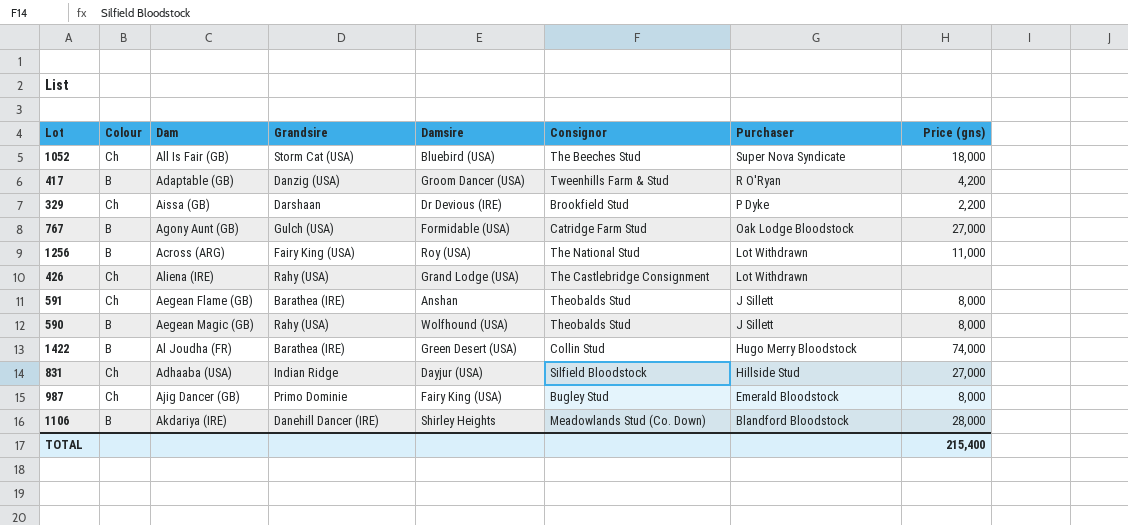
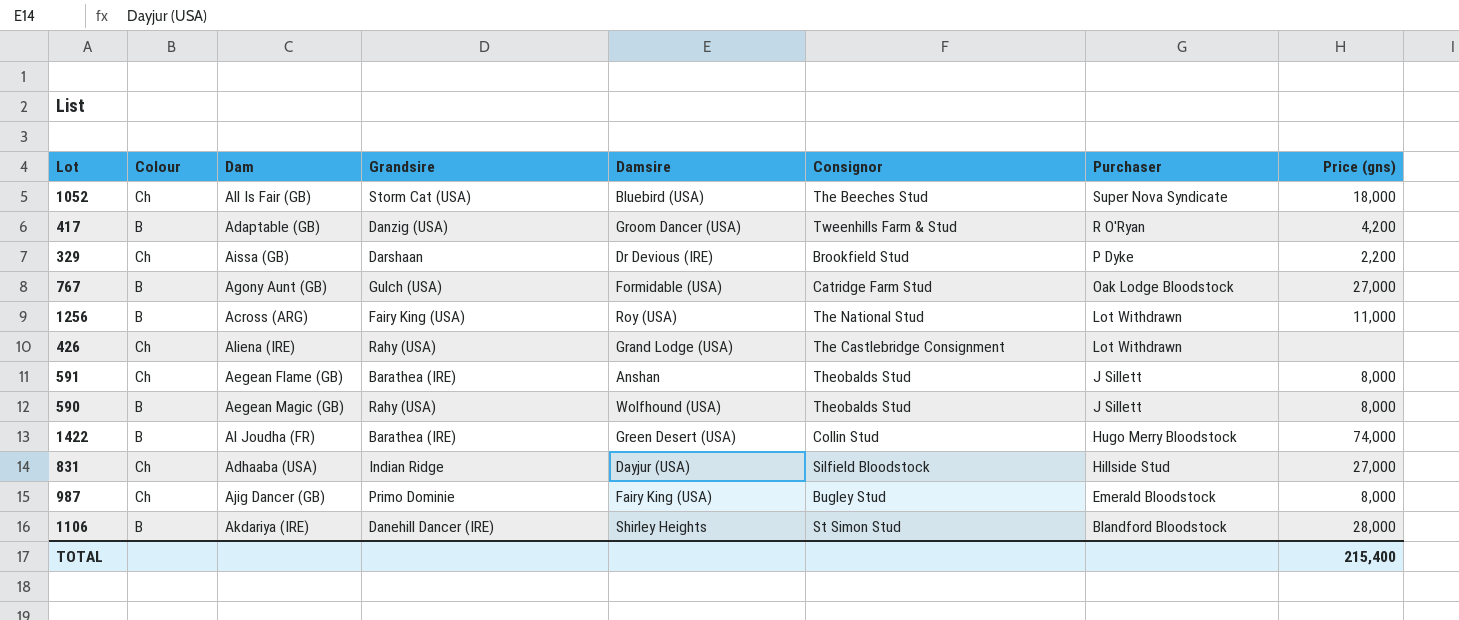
1106 | Consignor: Meadowlands Stud (Co. Down) -> St Simon Stud

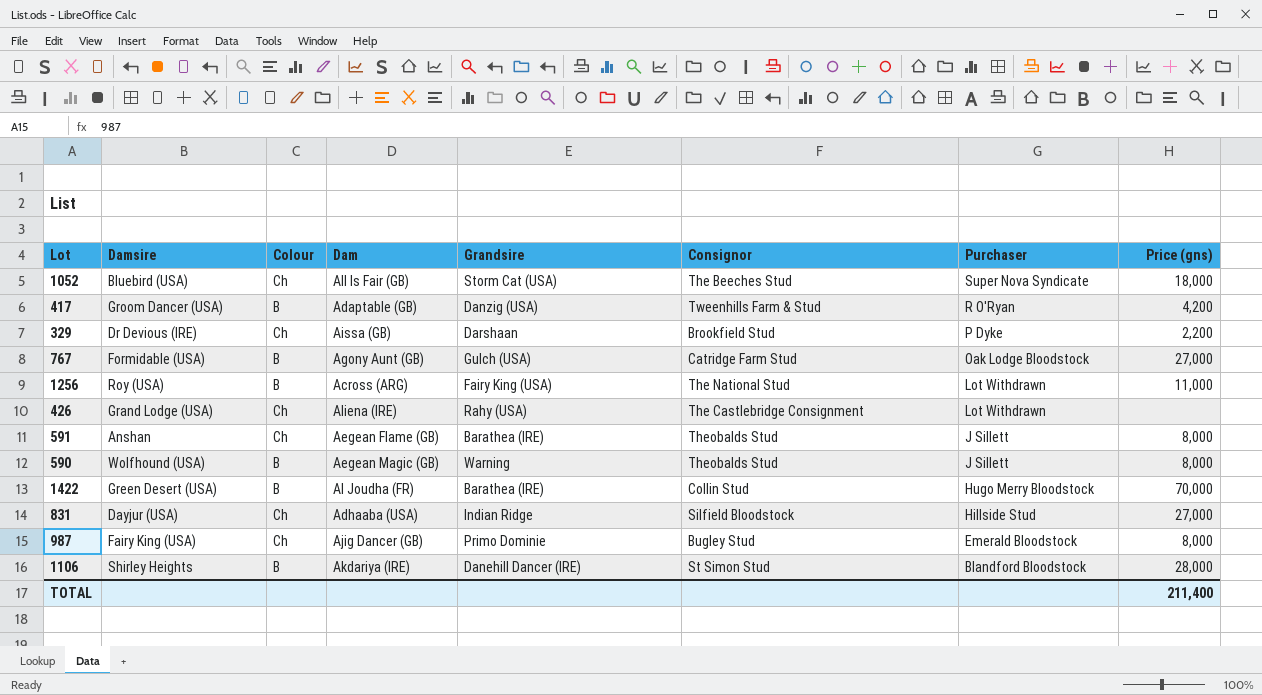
column Damsire | position: 5 -> 2
590 | Grandsire: Rahy (USA) -> Warning
1422 | Price (gns): 74,000 -> 70,000
TOTAL | Price (gns): 215,400 -> 211,400

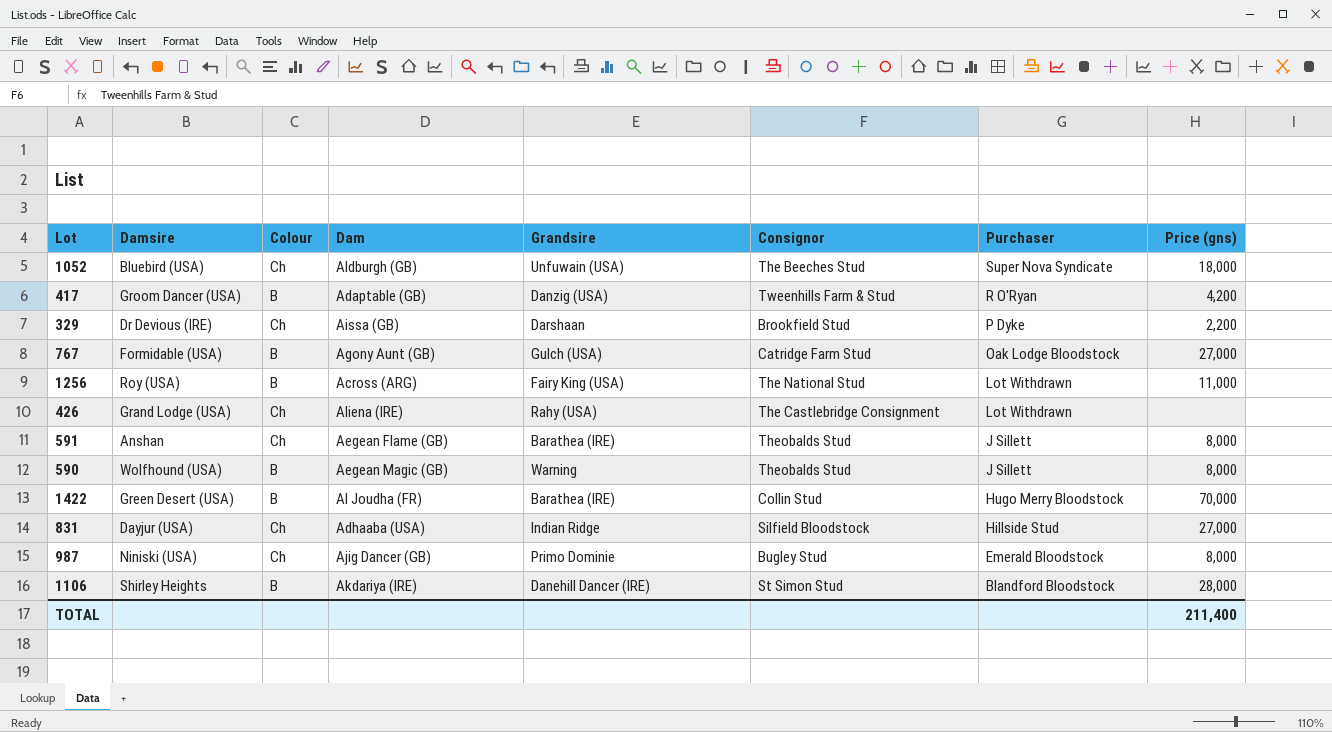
1052 | Dam: All Is Fair (GB) -> Aldburgh (GB)
1052 | Grandsire: Storm Cat (USA) -> Unfuwain (USA)
987 | Damsire: Fairy King (USA) -> Niniski (USA)

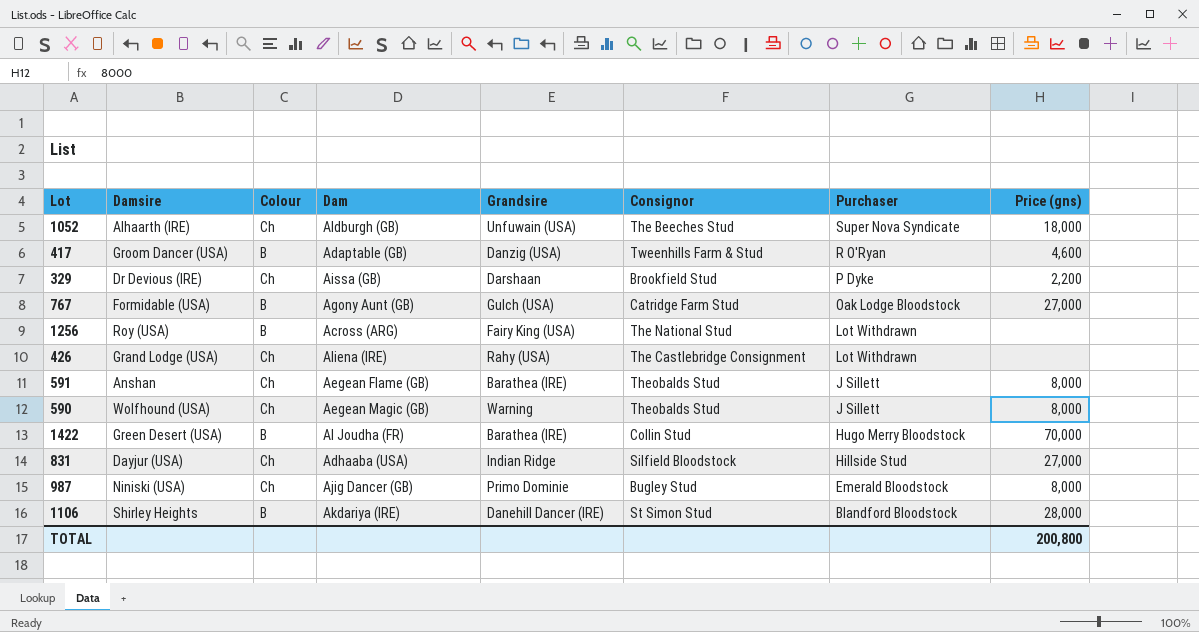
1052 | Damsire: Bluebird (USA) -> Alhaarth (IRE)
417 | Price (gns): 4,200 -> 4,600
1256 | Price (gns): 11,000 -> none
590 | Colour: B -> Ch
TOTAL | Price (gns): 211,400 -> 200,800

